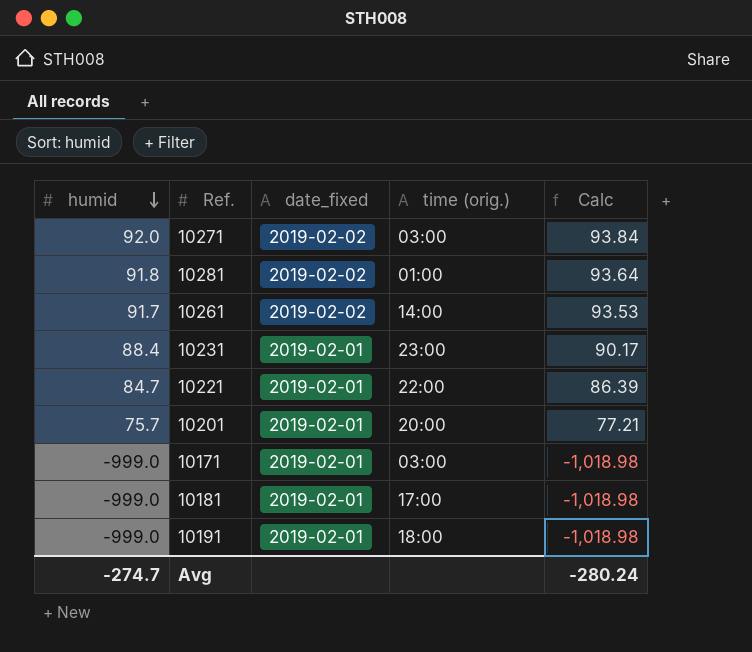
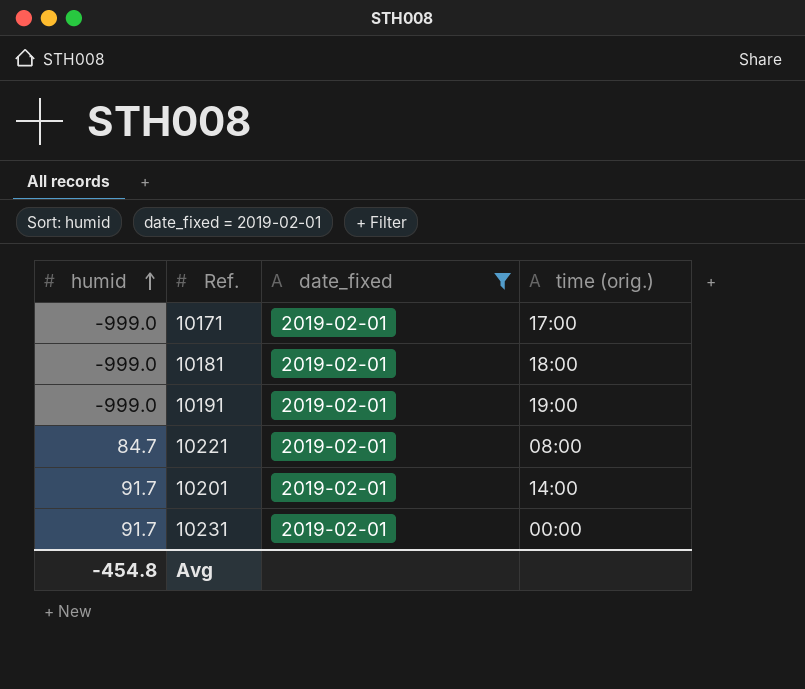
filter: none -> date_fixed = 2019-02-01
row order: humid descending -> humid ascending
column Calc | formula: [humid] * 1.02 -> none
10171 | time (orig.): 03:00 -> 17:00
10181 | time (orig.): 17:00 -> 18:00
10191 | time (orig.): 18:00 -> 19:00
10221 | time (orig.): 22:00 -> 08:00
10201 | humid: 75.7 -> 91.7
10201 | time (orig.): 20:00 -> 14:00
10231 | humid: 88.4 -> 91.7
10231 | time (orig.): 23:00 -> 00:00
Avg | humid: -274.7 -> -454.8

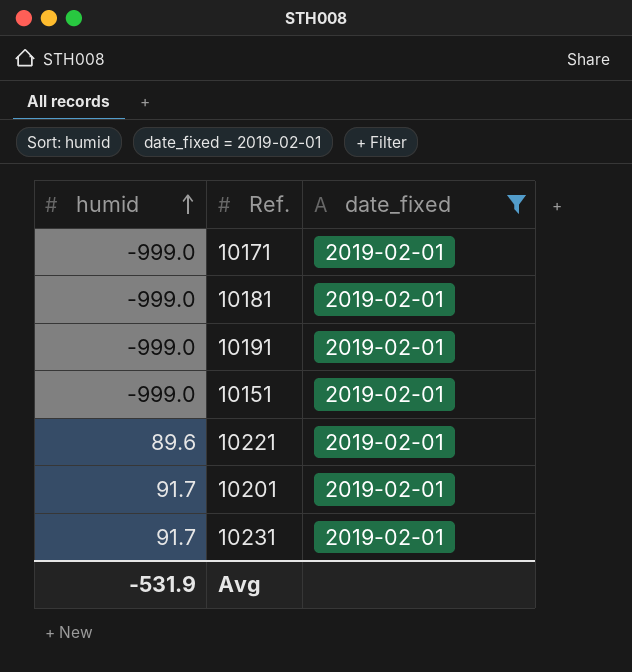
column time (orig.) | position: 4 -> none
row 10151: none -> -999.0 | 2019-02-01
10221 | humid: 84.7 -> 89.6
Avg | humid: -454.8 -> -531.9

